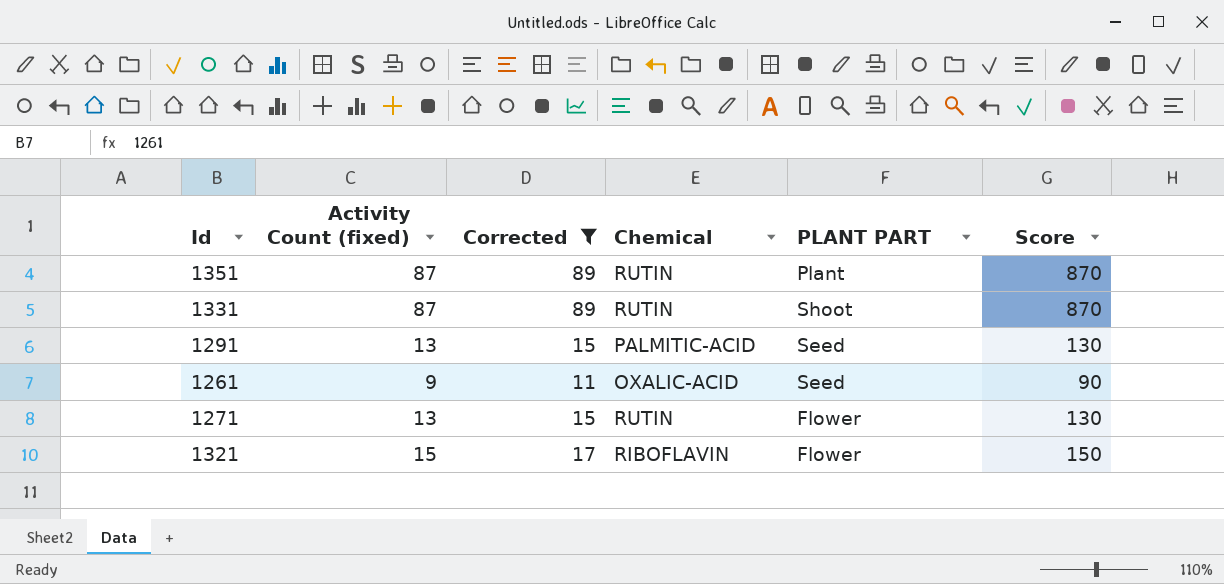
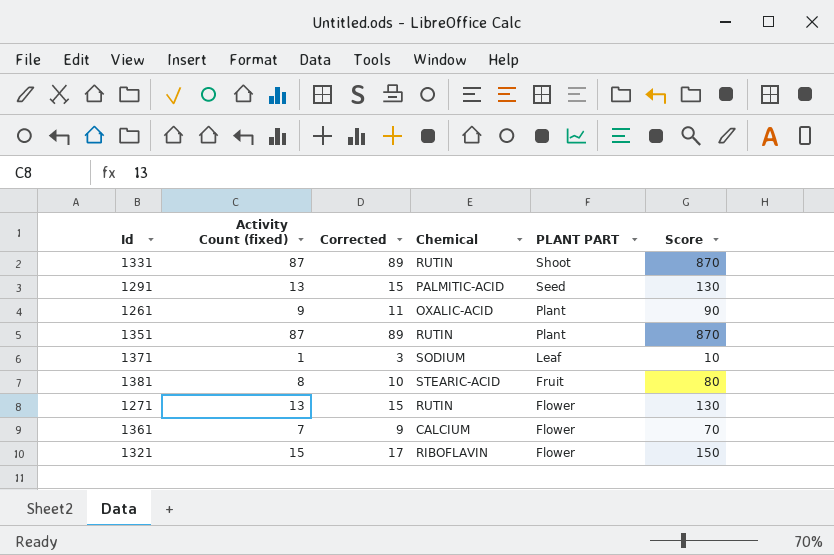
filter: Corrected >= 11 -> none
row order: none -> PLANT PART descending
1261 | PLANT PART: Seed -> Plant

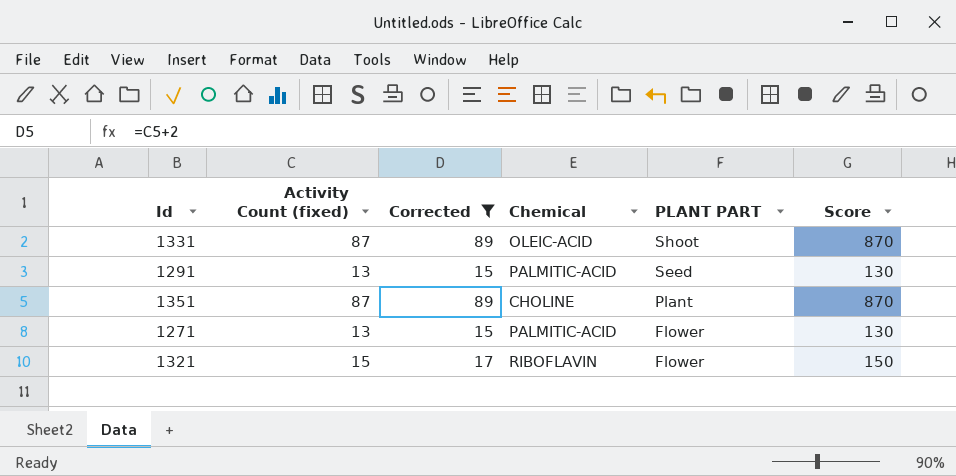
filter: none -> Corrected >= 15
1331 | Chemical: RUTIN -> OLEIC-ACID
1351 | Chemical: RUTIN -> CHOLINE
1271 | Chemical: RUTIN -> PALMITIC-ACID

